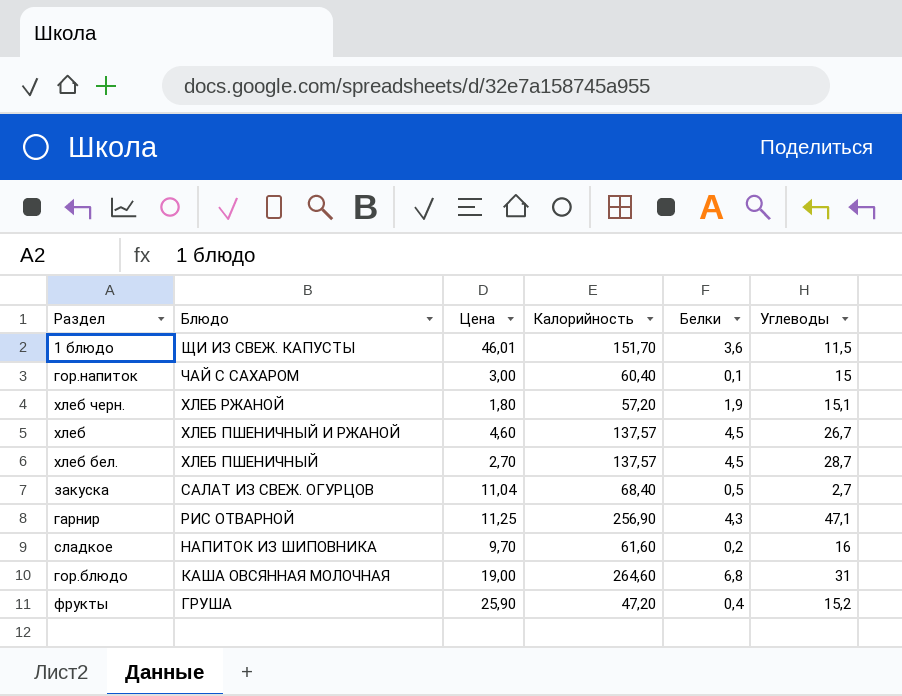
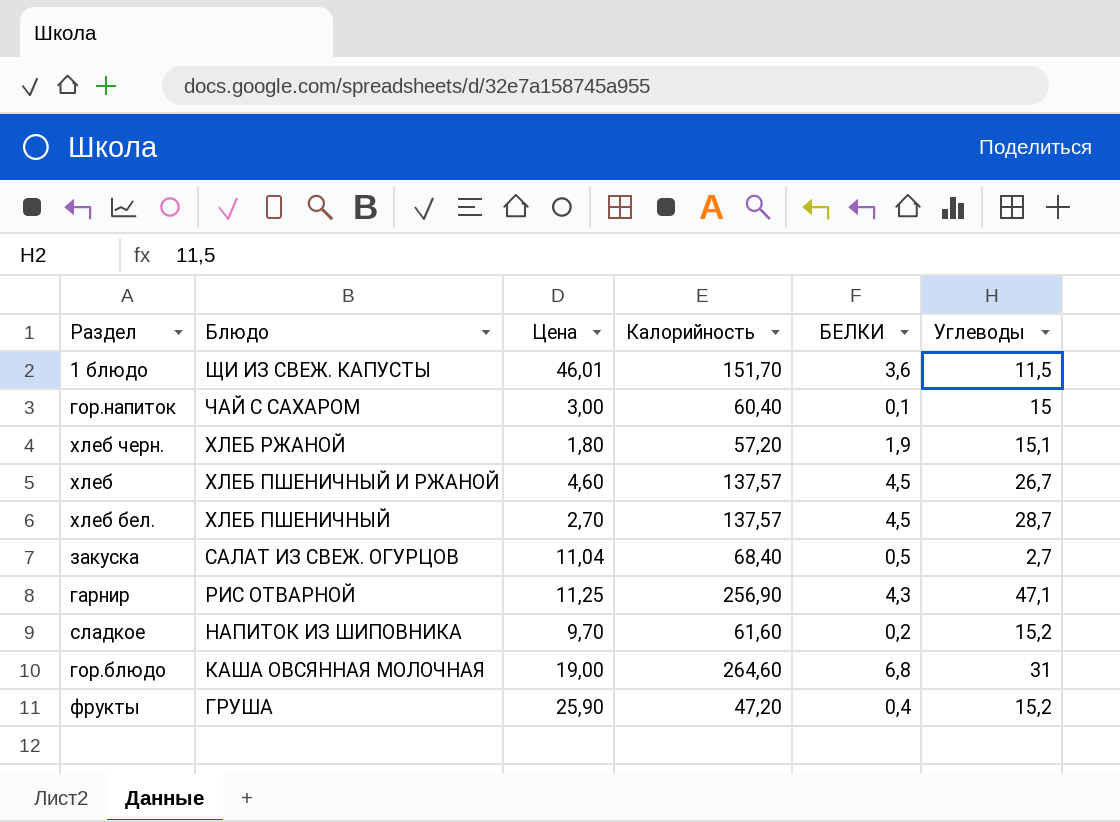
column name: Белки -> БЕЛКИ
сладкое | Углеводы: 16 -> 15,2

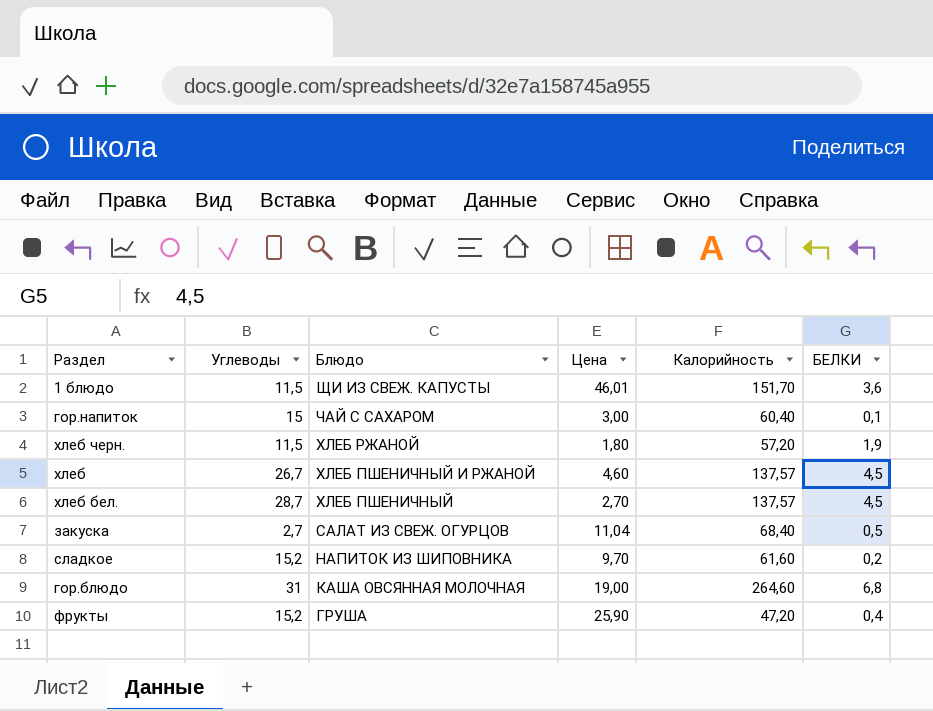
column Углеводы | position: 6 -> 2
row гарнир: РИС ОТВАРНОЙ | 11,25 | 256,90 | 4,3 | 47,1 -> none
хлеб черн. | Углеводы: 15,1 -> 11,5

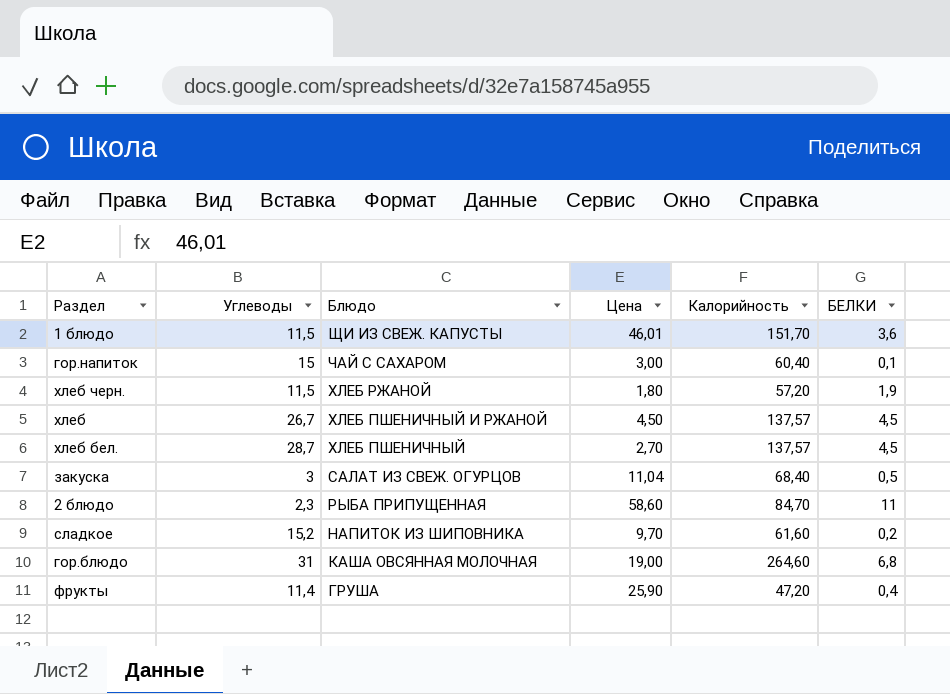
хлеб | Цена: 4,60 -> 4,50
закуска | Углеводы: 2,7 -> 3
row 2 блюдо: none -> 2,3 | РЫБА ПРИПУЩЕННАЯ | 58,60 | 84,70 | 11
фрукты | Углеводы: 15,2 -> 11,4

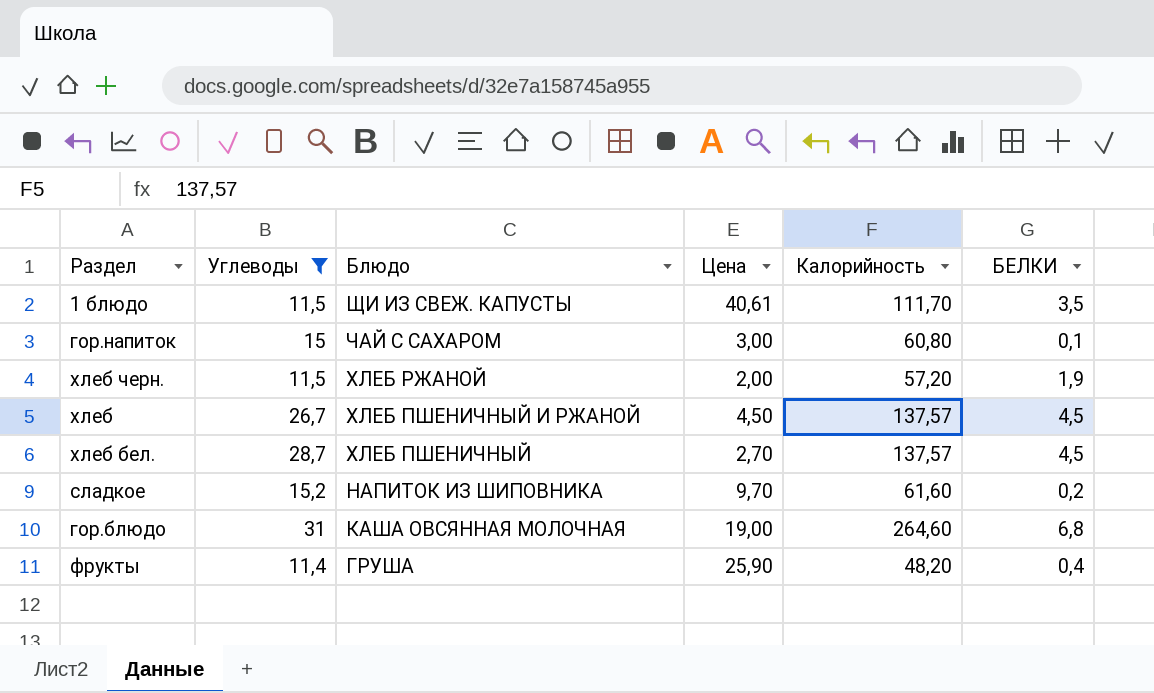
filter: none -> Углеводы >= 11,4
1 блюдо | Цена: 46,01 -> 40,61
1 блюдо | Калорийность: 151,70 -> 111,70
1 блюдо | БЕЛКИ: 3,6 -> 3,5
гор.напиток | Калорийность: 60,40 -> 60,80
хлеб черн. | Цена: 1,80 -> 2,00
фрукты | Калорийность: 47,20 -> 48,20

